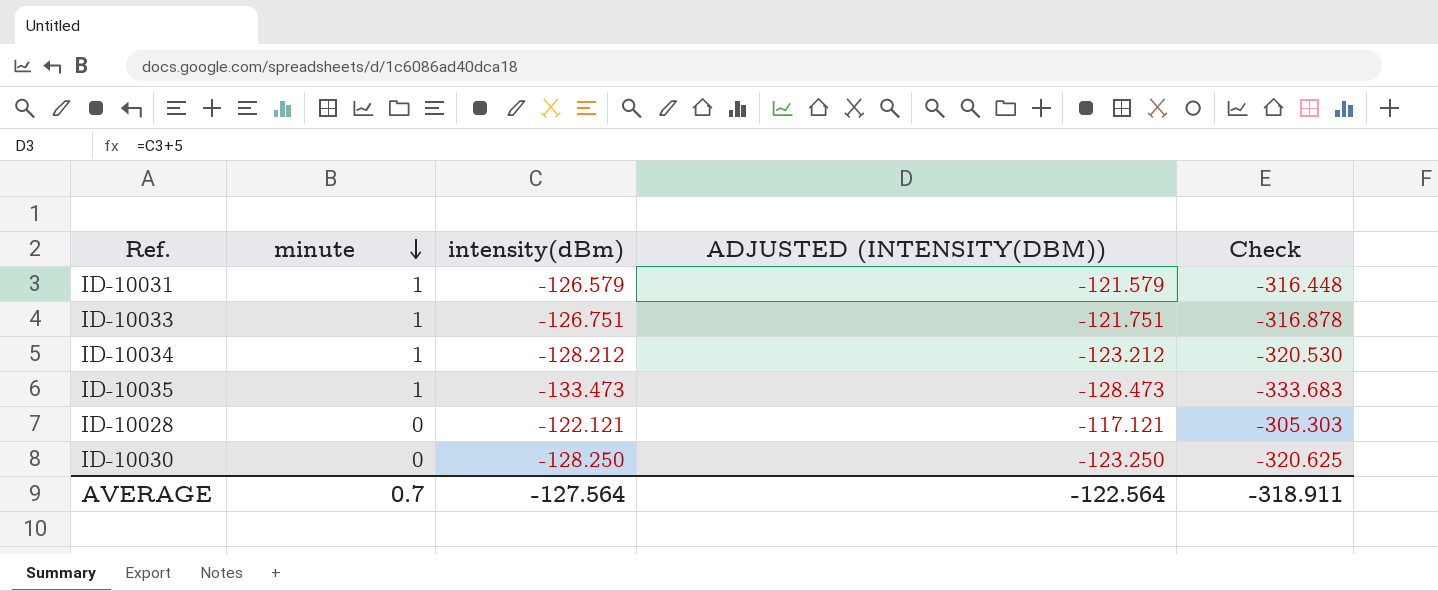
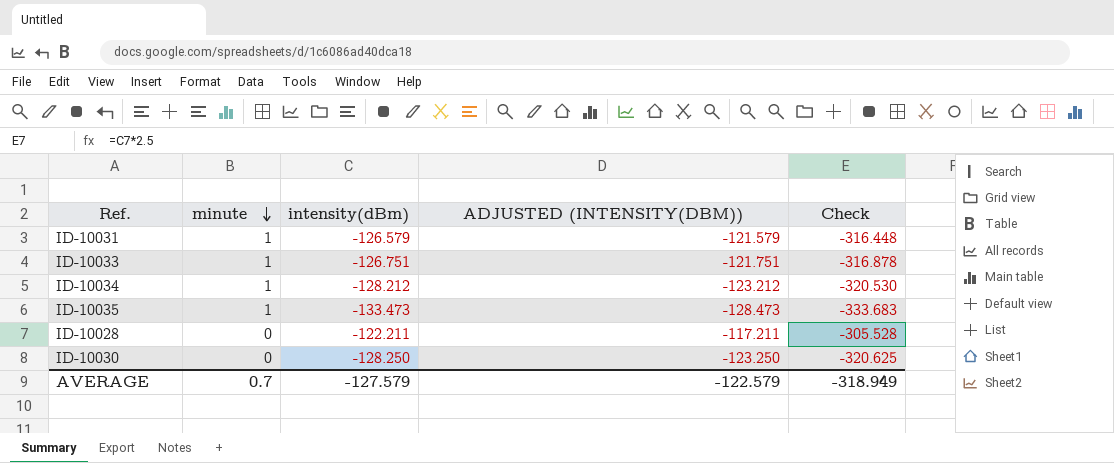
ID-10028 | intensity(dBm): -122.121 -> -122.211
ID-10028 | ADJUSTED (INTENSITY(DBM)): -117.121 -> -117.211
ID-10028 | Check: -305.303 -> -305.528
AVERAGE | intensity(dBm): -127.564 -> -127.579
AVERAGE | ADJUSTED (INTENSITY(DBM)): -122.564 -> -122.579
AVERAGE | Check: -318.911 -> -318.949

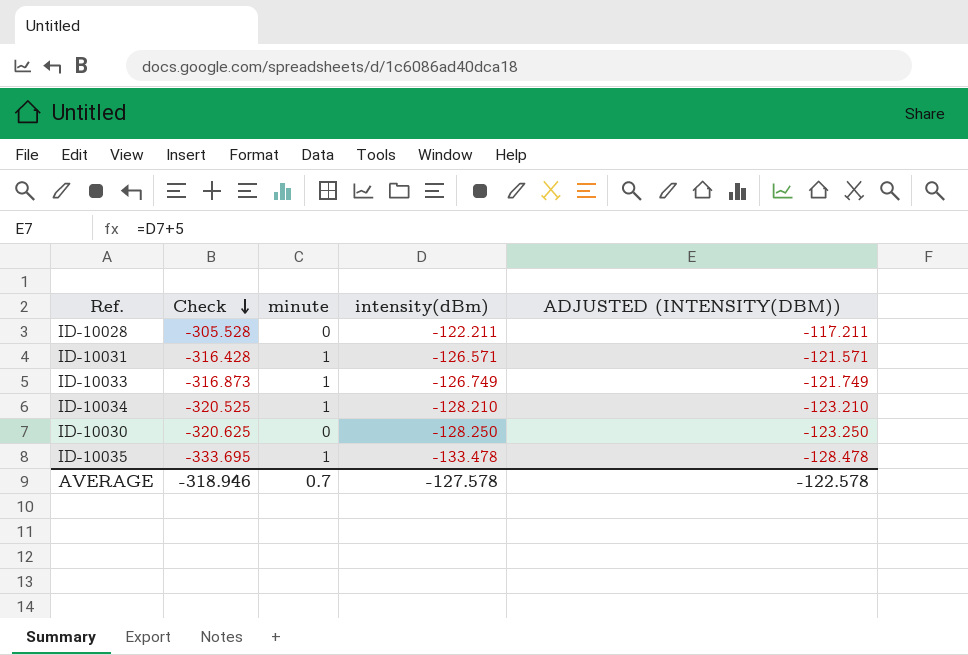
row order: minute descending -> Check descending
column Check | position: 5 -> 2
ID-10031 | Check: -316.448 -> -316.428
ID-10031 | intensity(dBm): -126.579 -> -126.571
ID-10031 | ADJUSTED (INTENSITY(DBM)): -121.579 -> -121.571
ID-10033 | Check: -316.878 -> -316.873
ID-10033 | intensity(dBm): -126.751 -> -126.749
ID-10033 | ADJUSTED (INTENSITY(DBM)): -121.751 -> -121.749
ID-10034 | Check: -320.530 -> -320.525
ID-10034 | intensity(dBm): -128.212 -> -128.210
ID-10034 | ADJUSTED (INTENSITY(DBM)): -123.212 -> -123.210
ID-10035 | Check: -333.683 -> -333.695
ID-10035 | intensity(dBm): -133.473 -> -133.478
ID-10035 | ADJUSTED (INTENSITY(DBM)): -128.473 -> -128.478
AVERAGE | Check: -318.949 -> -318.946
AVERAGE | intensity(dBm): -127.579 -> -127.578
AVERAGE | ADJUSTED (INTENSITY(DBM)): -122.579 -> -122.578

